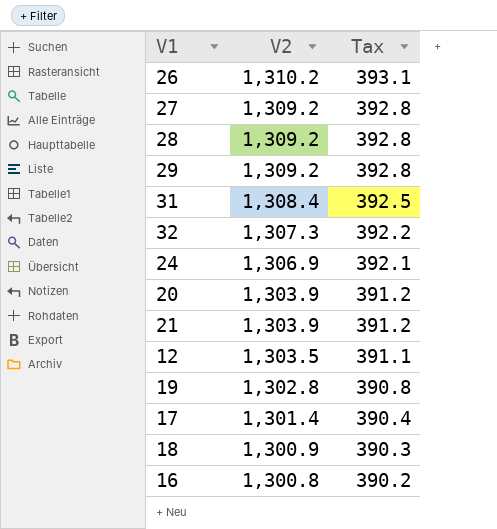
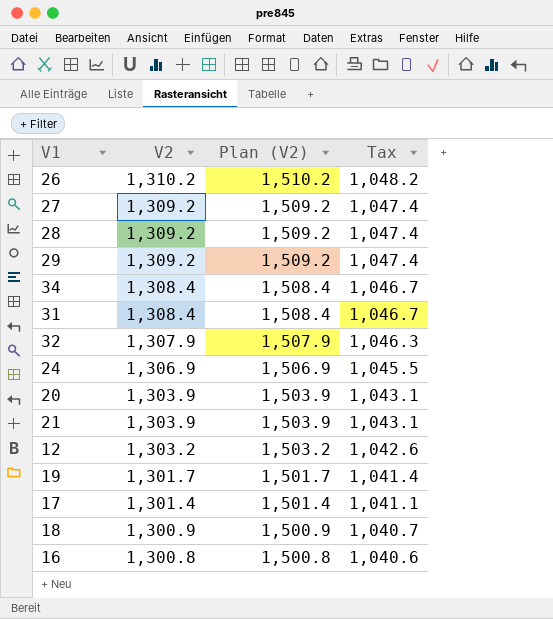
column Plan (V2) | formula: none -> [V2] + 200
column Tax | formula: [V2] * 0.3 -> [V2] * 0.8
row 34: none -> 1,308.4 | 1,508.4 | 1,046.7
32 | V2: 1,307.3 -> 1,307.9
12 | V2: 1,303.5 -> 1,303.2
19 | V2: 1,302.8 -> 1,301.7

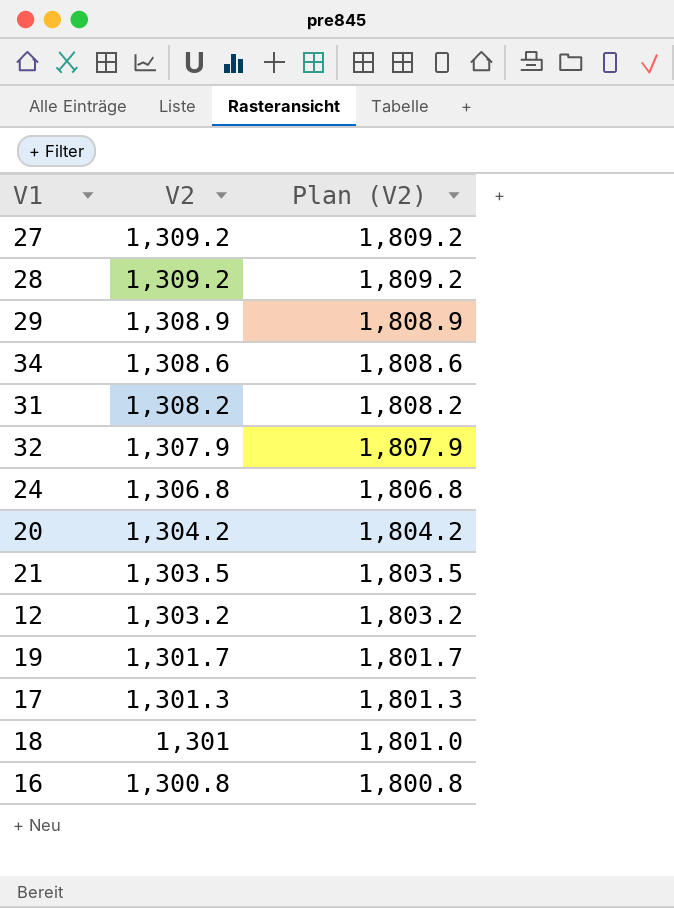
column Tax | formula: [V2] * 0.8 -> none
column Plan (V2) | formula: [V2] + 200 -> [V2] + 500
row 26: 1,310.2 | 1,510.2 | 1,048.2 -> none
29 | V2: 1,309.2 -> 1,308.9
34 | V2: 1,308.4 -> 1,308.6
31 | V2: 1,308.4 -> 1,308.2
24 | V2: 1,306.9 -> 1,306.8
20 | V2: 1,303.9 -> 1,304.2
21 | V2: 1,303.9 -> 1,303.5
17 | V2: 1,301.4 -> 1,301.3
18 | V2: 1,300.9 -> 1,301

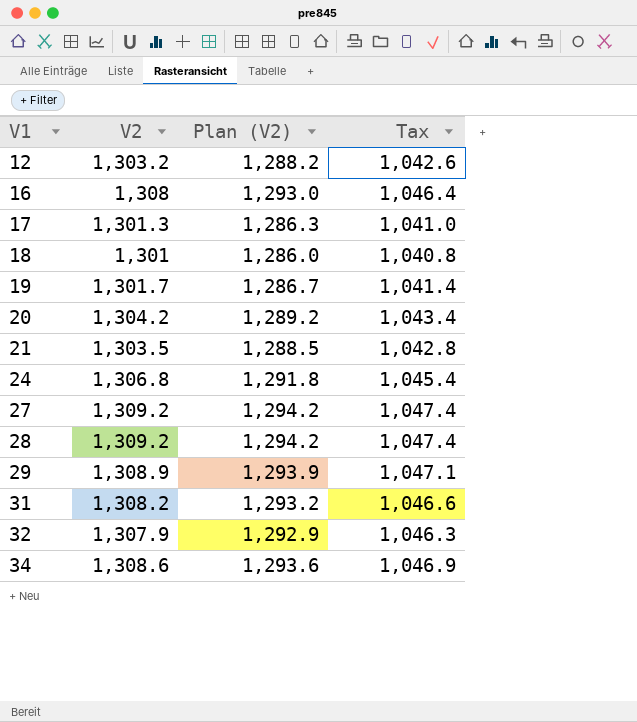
row order: V2 descending -> V1 ascending
column Plan (V2) | formula: [V2] + 500 -> [V2] - 15
column Tax | formula: none -> [V2] * 0.8
16 | V2: 1,300.8 -> 1,308

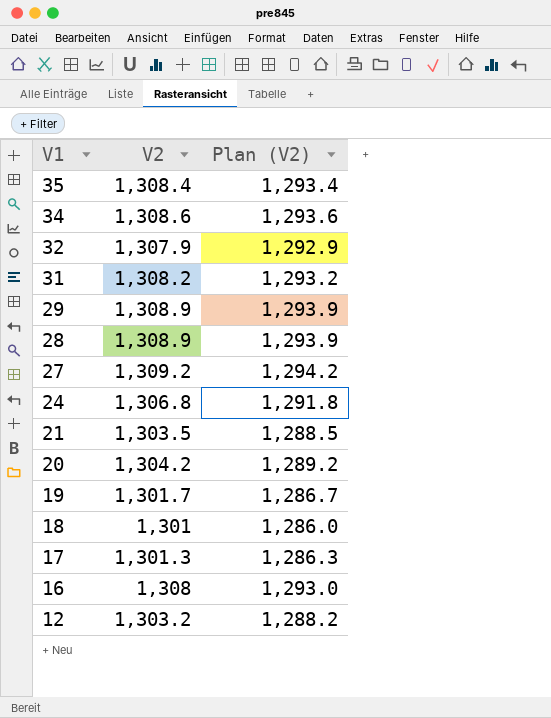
row order: V1 ascending -> V1 descending
column Tax | formula: [V2] * 0.8 -> none
row 35: none -> 1,308.4 | 1,293.4
28 | V2: 1,309.2 -> 1,308.9
28 | Plan (V2): 1,294.2 -> 1,293.9

